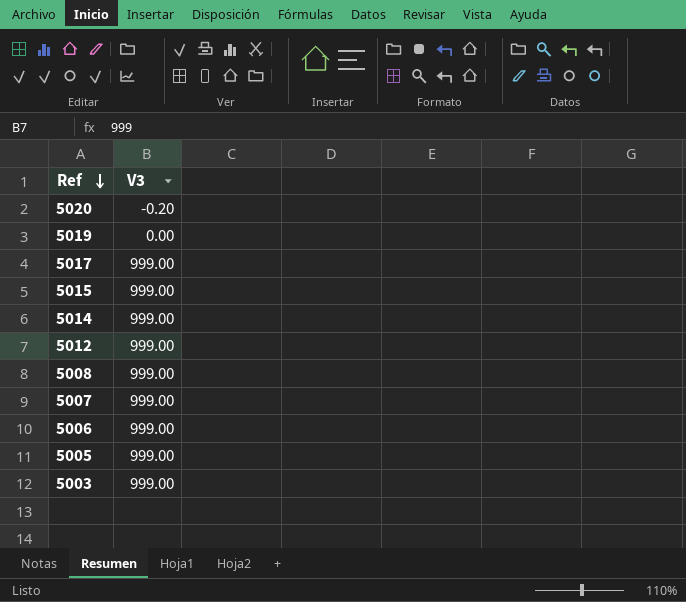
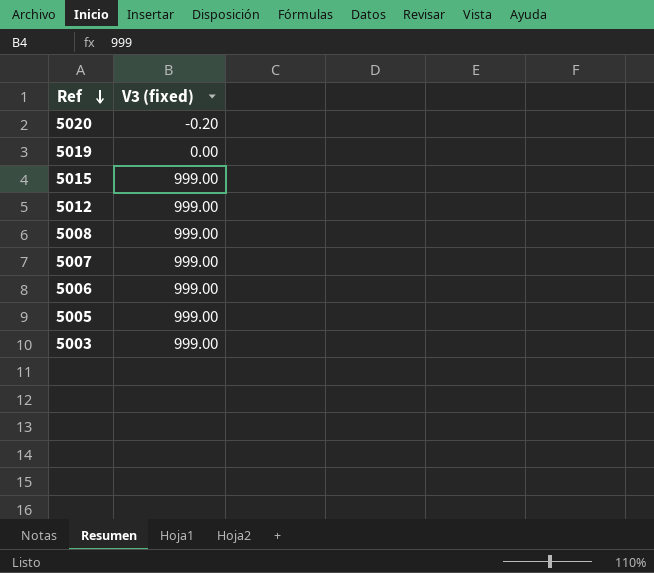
column name: V3 -> V3 (fixed)
row 5017: 999.00 -> none
row 5014: 999.00 -> none

